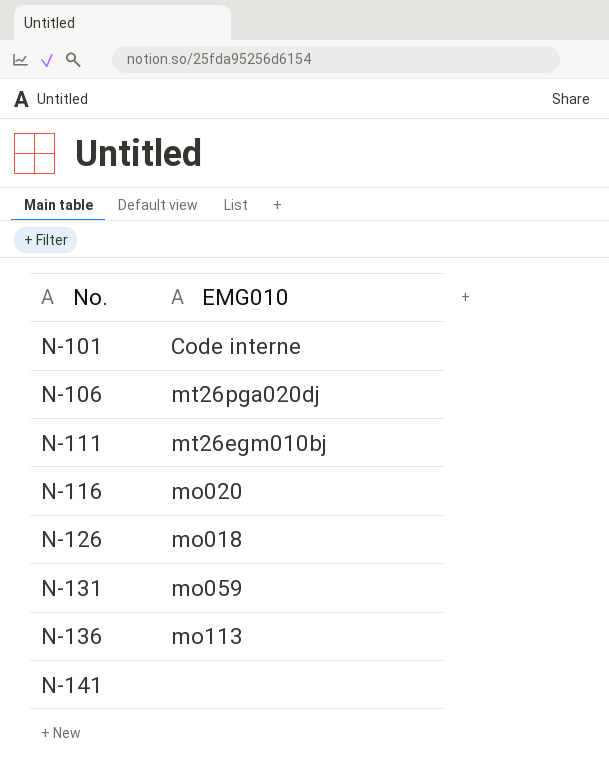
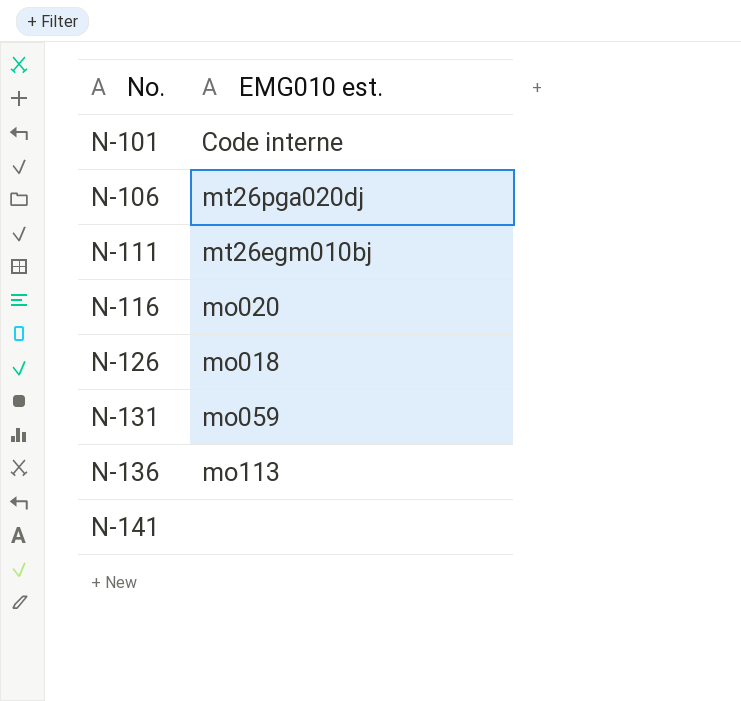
column name: EMG010 -> EMG010 est.

